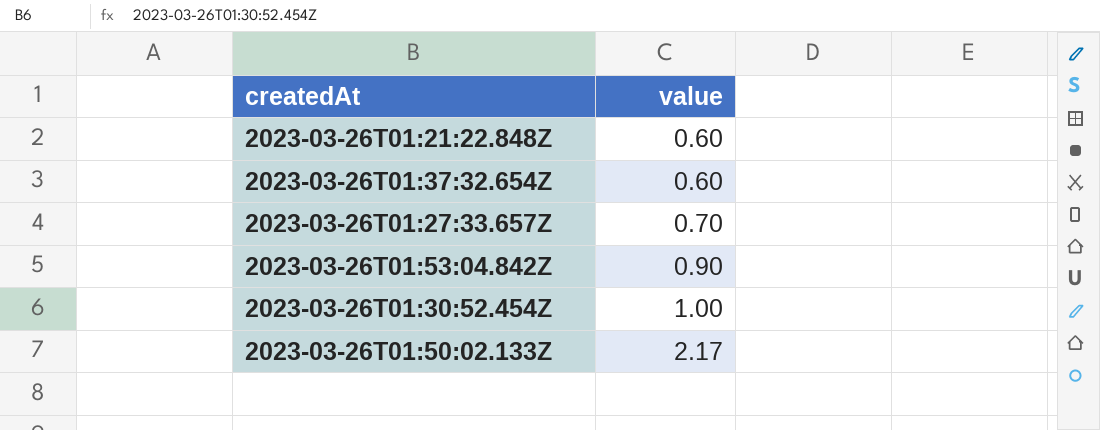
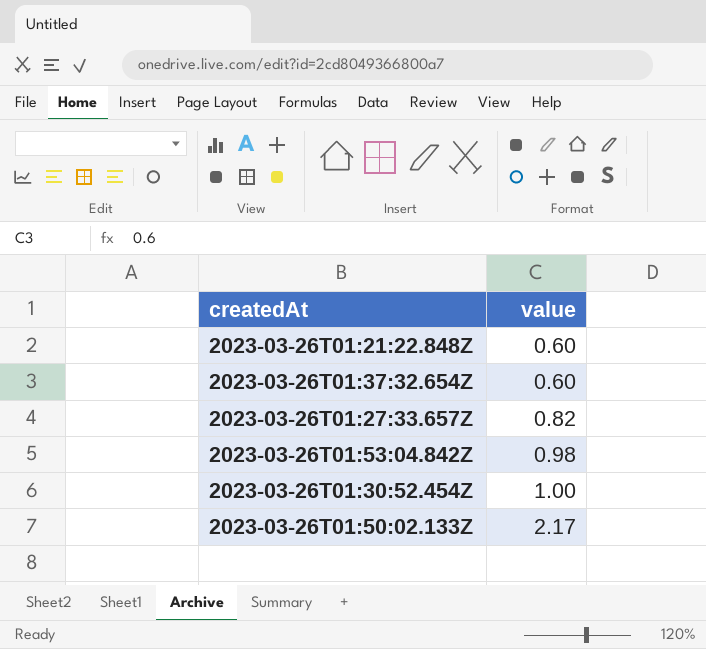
2023-03-26T01:27:33.657Z | value: 0.70 -> 0.82
2023-03-26T01:53:04.842Z | value: 0.90 -> 0.98

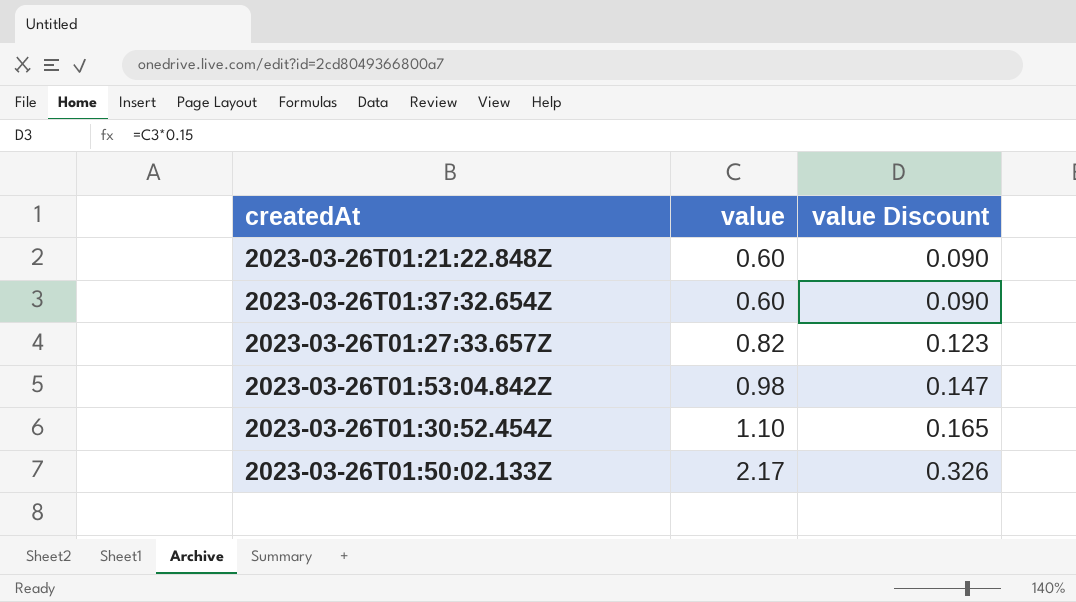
column value Discount | formula: none -> [value] * 0.15
2023-03-26T01:30:52.454Z | value: 1.00 -> 1.10

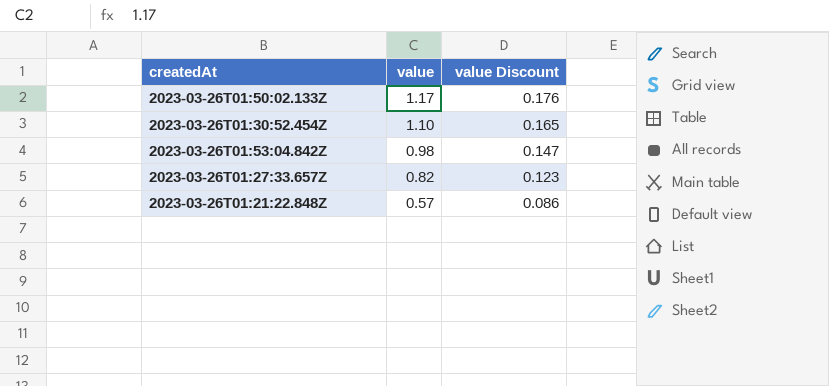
row order: value ascending -> value descending
row 2023-03-26T01:37:32.654Z: 0.60 | 0.090 -> none
2023-03-26T01:50:02.133Z | value: 2.17 -> 1.17
2023-03-26T01:50:02.133Z | value Discount: 0.326 -> 0.176
2023-03-26T01:21:22.848Z | value: 0.60 -> 0.57
2023-03-26T01:21:22.848Z | value Discount: 0.090 -> 0.086

